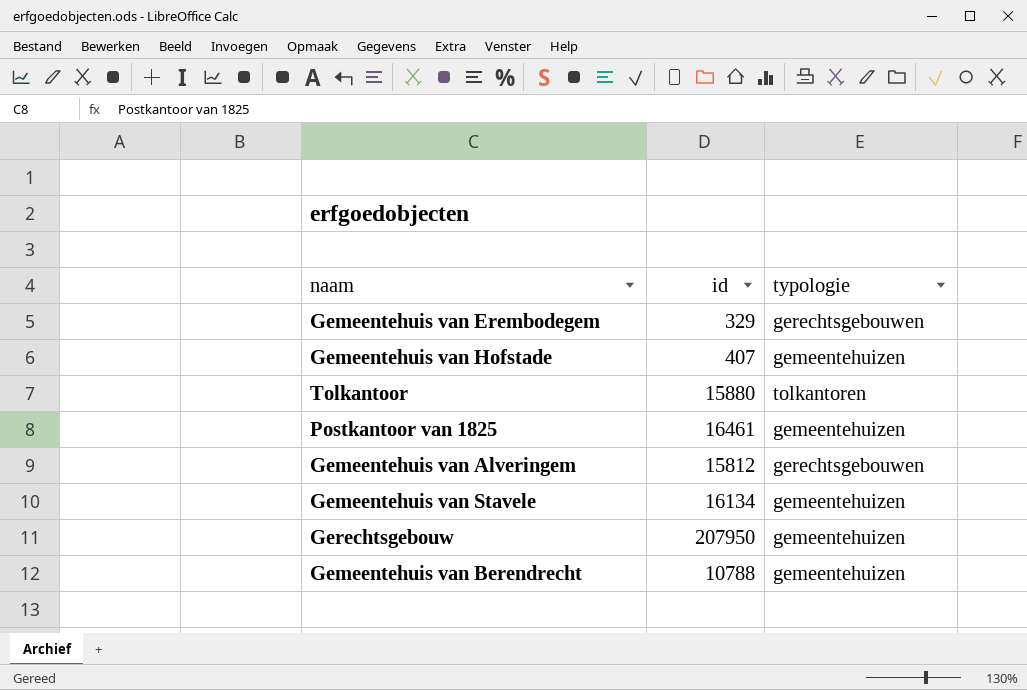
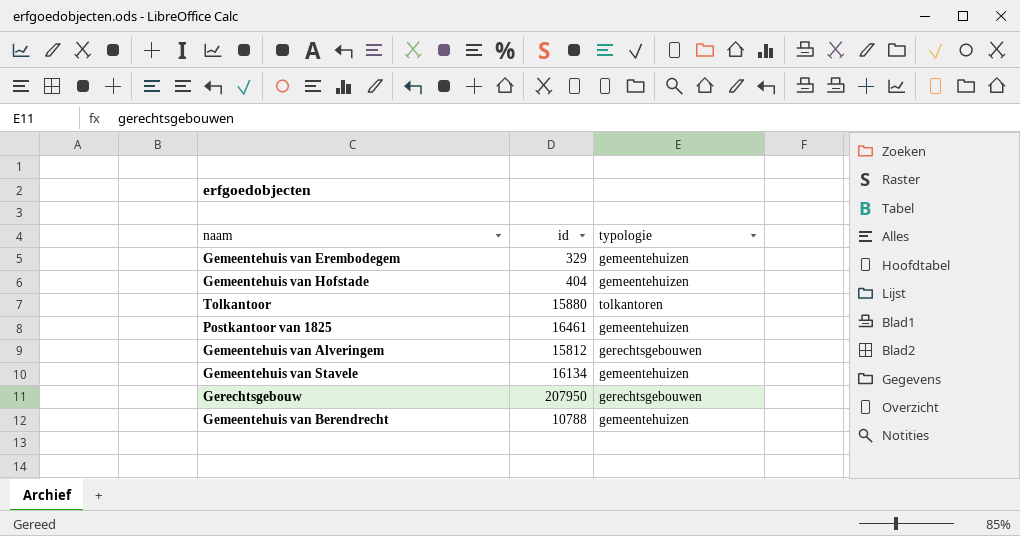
Gemeentehuis van Erembodegem | typologie: gerechtsgebouwen -> gemeentehuizen
Gemeentehuis van Hofstade | id: 407 -> 404
Gerechtsgebouw | typologie: gemeentehuizen -> gerechtsgebouwen

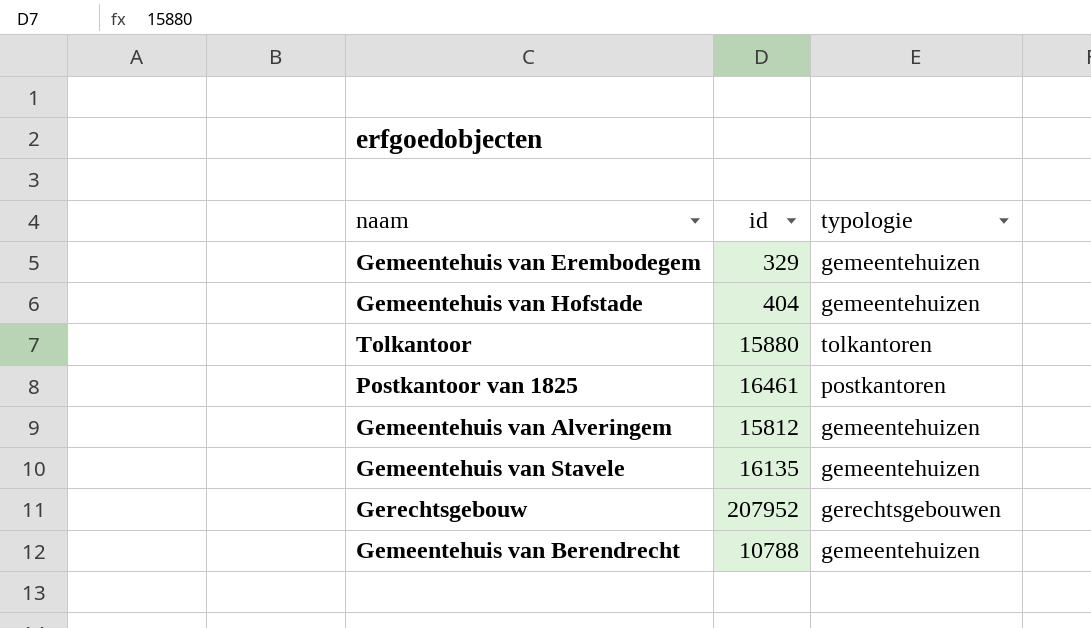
Postkantoor van 1825 | typologie: gemeentehuizen -> postkantoren
Gemeentehuis van Alveringem | typologie: gerechtsgebouwen -> gemeentehuizen
Gemeentehuis van Stavele | id: 16134 -> 16135
Gerechtsgebouw | id: 207950 -> 207952

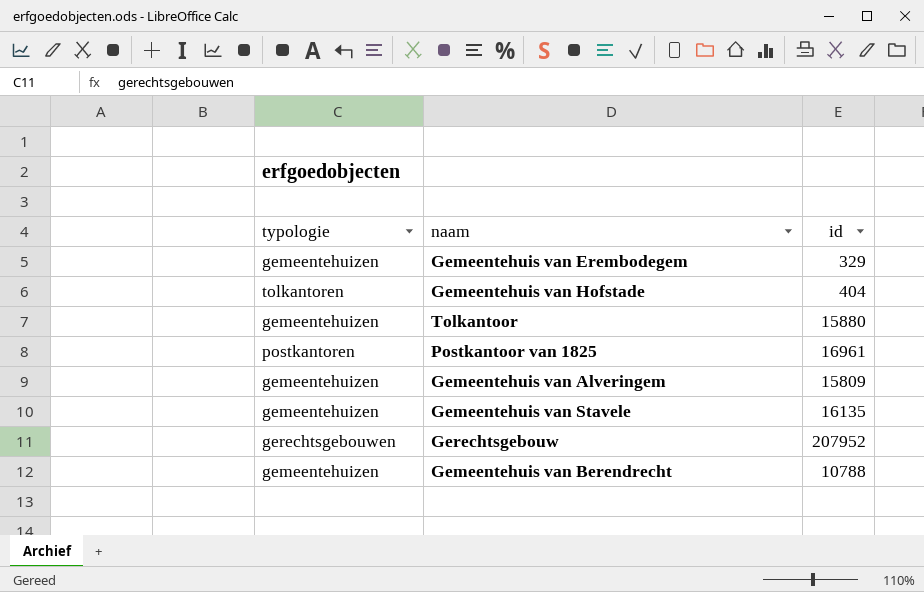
column typologie | position: 3 -> 1
Gemeentehuis van Hofstade | typologie: gemeentehuizen -> tolkantoren
Tolkantoor | typologie: tolkantoren -> gemeentehuizen
Postkantoor van 1825 | id: 16461 -> 16961
Gemeentehuis van Alveringem | id: 15812 -> 15809

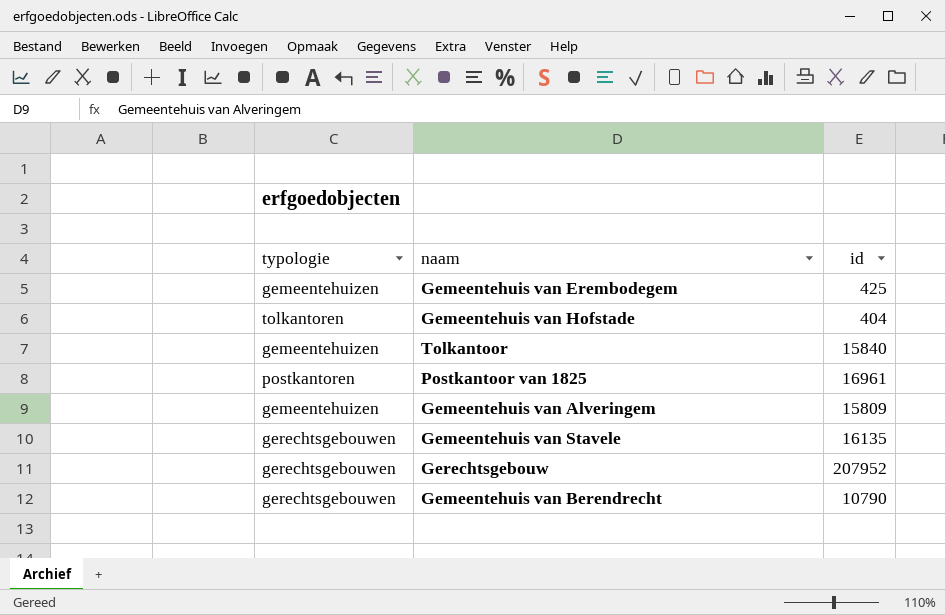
Gemeentehuis van Erembodegem | id: 329 -> 425
Tolkantoor | id: 15880 -> 15840
Gemeentehuis van Stavele | typologie: gemeentehuizen -> gerechtsgebouwen
Gemeentehuis van Berendrecht | typologie: gemeentehuizen -> gerechtsgebouwen
Gemeentehuis van Berendrecht | id: 10788 -> 10790

